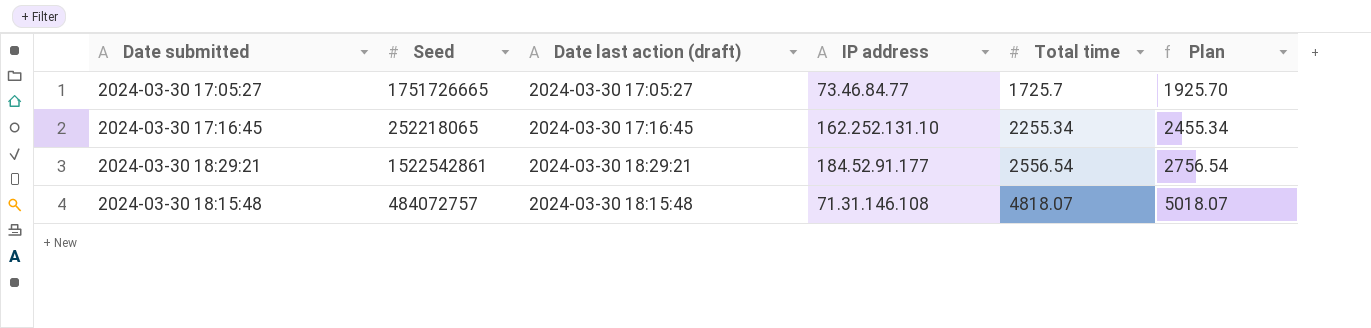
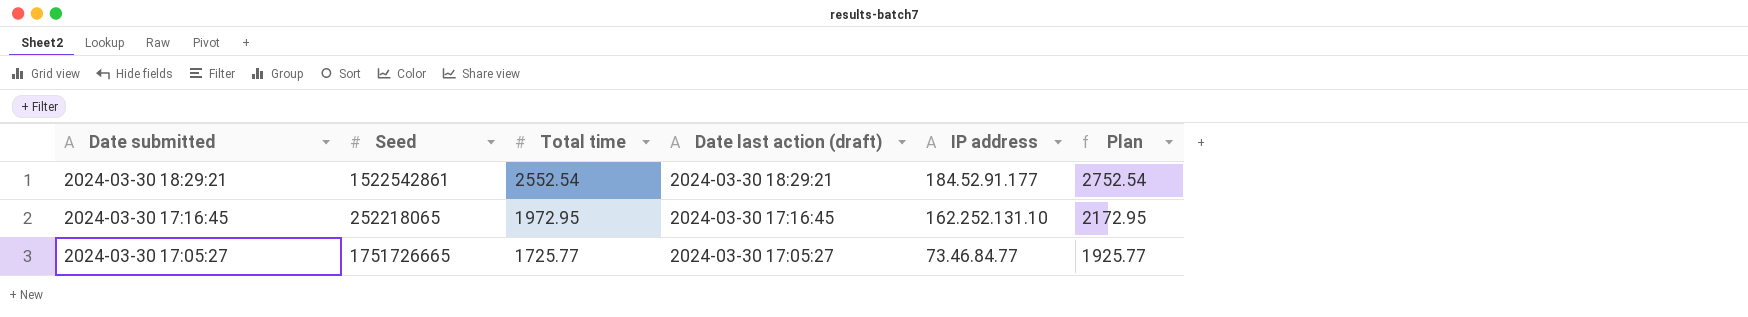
row order: Total time ascending -> Date submitted descending
column Total time | position: 5 -> 3
row 2024-03-30 18:15:48: 484072757 | 2024-03-30 18:15:48 | 71.31.146.108 | 4818.07 | 5018.07 -> none
2024-03-30 18:29:21 | Total time: 2556.54 -> 2552.54
2024-03-30 18:29:21 | Plan: 2756.54 -> 2752.54
2024-03-30 17:16:45 | Total time: 2255.34 -> 1972.95
2024-03-30 17:16:45 | Plan: 2455.34 -> 2172.95
2024-03-30 17:05:27 | Total time: 1725.7 -> 1725.77
2024-03-30 17:05:27 | Plan: 1925.70 -> 1925.77

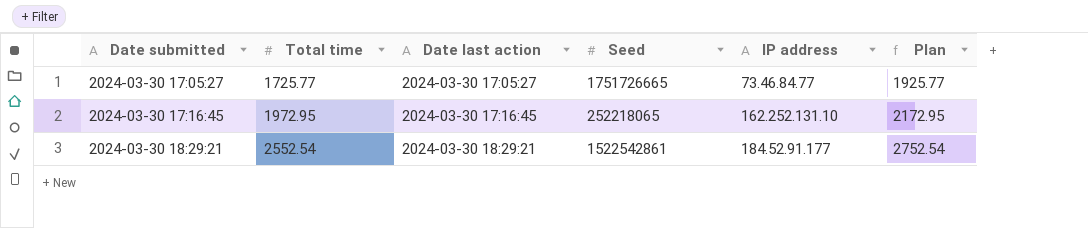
row order: Date submitted descending -> Date submitted ascending
column name: Date last action (draft) -> Date last action
column Seed | position: 2 -> 4

